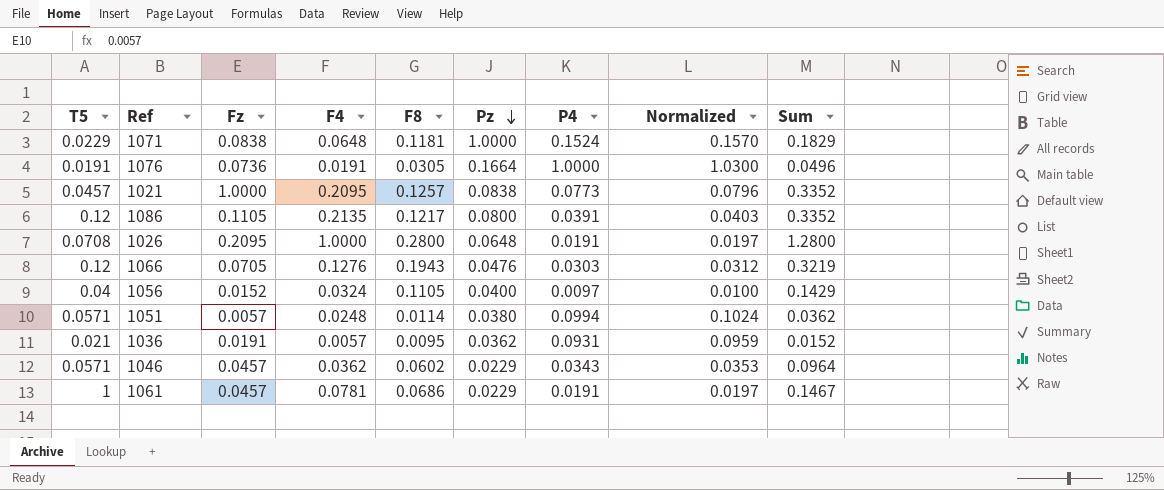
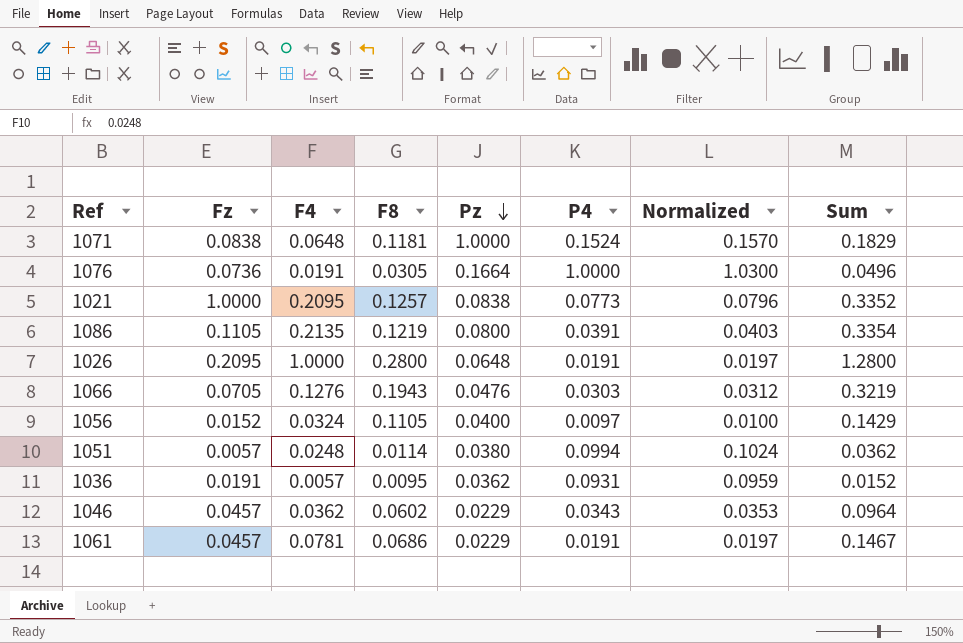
column T5 | position: 1 -> none
1086 | F8: 0.1217 -> 0.1219
1086 | Sum: 0.3352 -> 0.3354

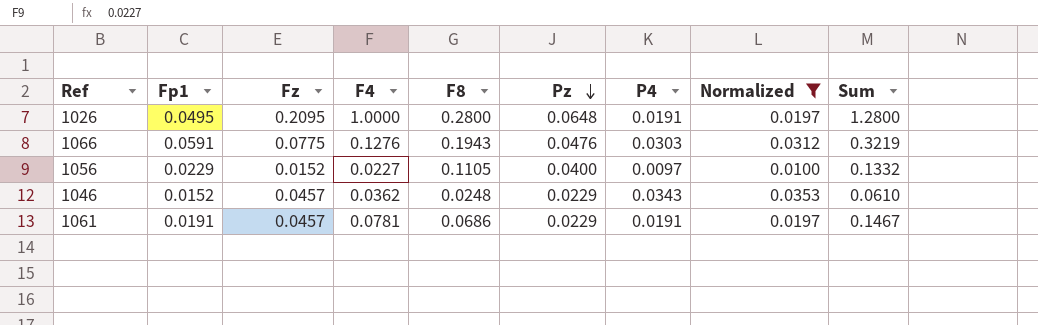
filter: none -> Normalized <= 0.0353
column Fp1 | position: none -> 2
1066 | Fz: 0.0705 -> 0.0775
1056 | F4: 0.0324 -> 0.0227
1056 | Sum: 0.1429 -> 0.1332
1046 | F8: 0.0602 -> 0.0248
1046 | Sum: 0.0964 -> 0.0610

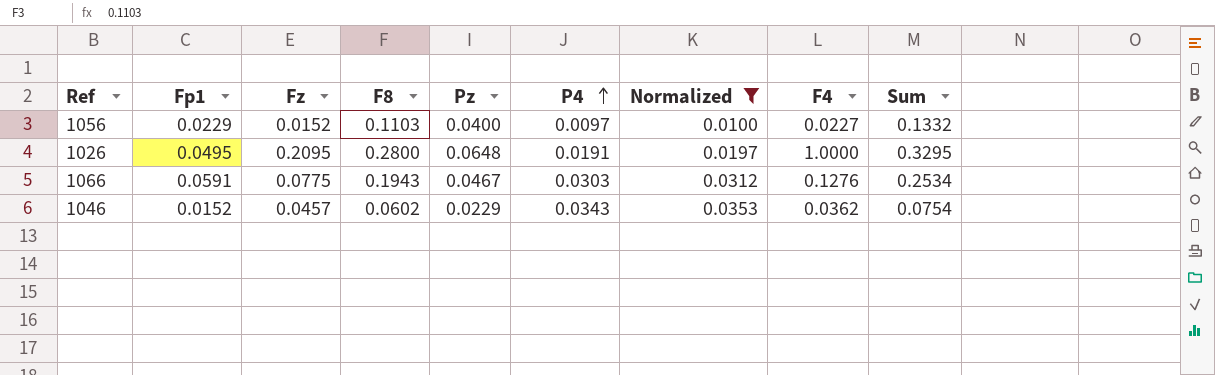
row order: Pz descending -> P4 ascending
column F4 | position: 4 -> 8
column Sum | formula: [F4] + [F8] -> [Fp1] + [F8]
row 1061: 0.0191 | 0.0457 | 0.0781 | 0.0686 | 0.0229 | 0.0191 | 0.0197 | 0.1467 -> none
1056 | F8: 0.1105 -> 0.1103
1066 | Pz: 0.0476 -> 0.0467
1046 | F8: 0.0248 -> 0.0602

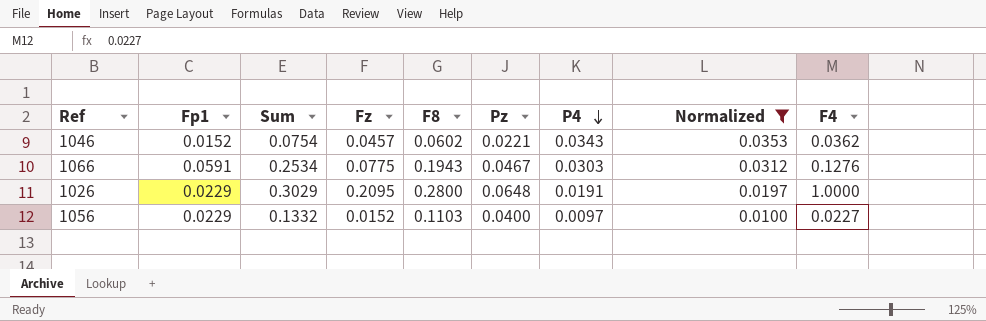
row order: P4 ascending -> P4 descending
column Sum | position: 9 -> 3
1046 | Pz: 0.0229 -> 0.0221
1026 | Fp1: 0.0495 -> 0.0229
1026 | Sum: 0.3295 -> 0.3029

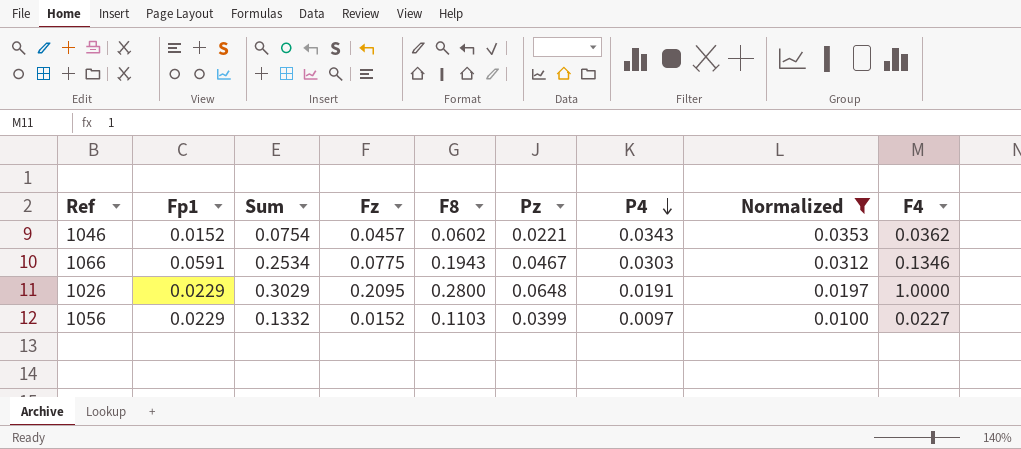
1066 | F4: 0.1276 -> 0.1346
1056 | Pz: 0.0400 -> 0.0399

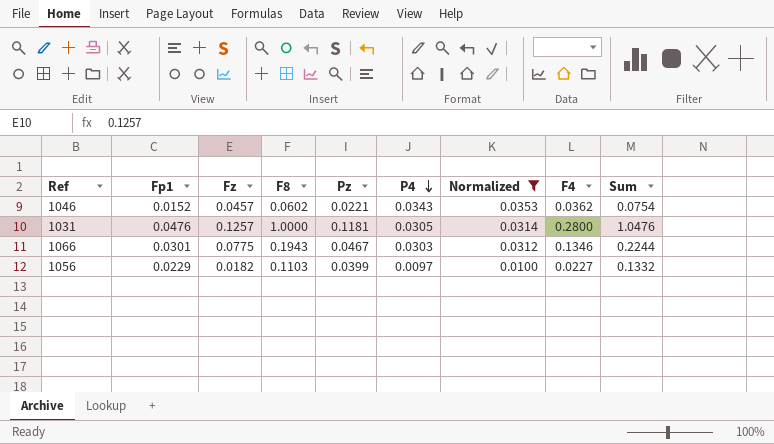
column Sum | position: 3 -> 9
row 1026: 0.0229 | 0.3029 | 0.2095 | 0.2800 | 0.0648 | 0.0191 | 0.0197 | 1.0000 -> none
row 1031: none -> 0.0476 | 0.1257 | 1.0000 | 0.1181 | 0.0305 | 0.0314 | 0.2800 | 1.0476
1066 | Fp1: 0.0591 -> 0.0301
1066 | Sum: 0.2534 -> 0.2244
1056 | Fz: 0.0152 -> 0.0182

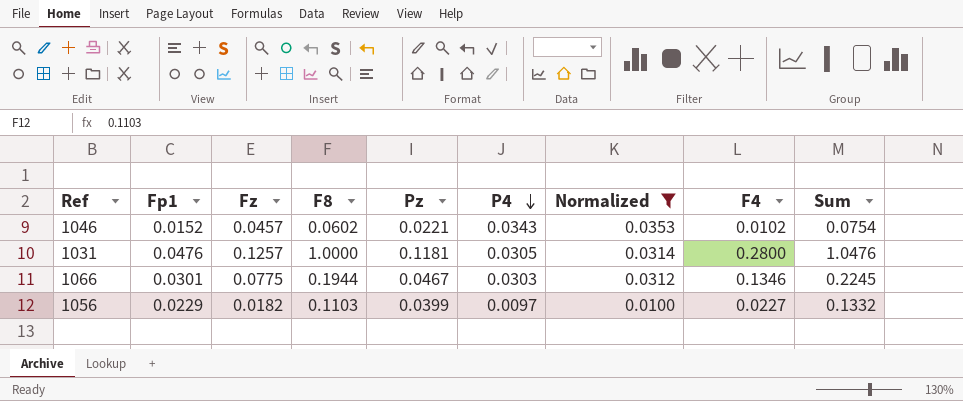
1046 | F4: 0.0362 -> 0.0102
1066 | F8: 0.1943 -> 0.1944
1066 | Sum: 0.2244 -> 0.2245

